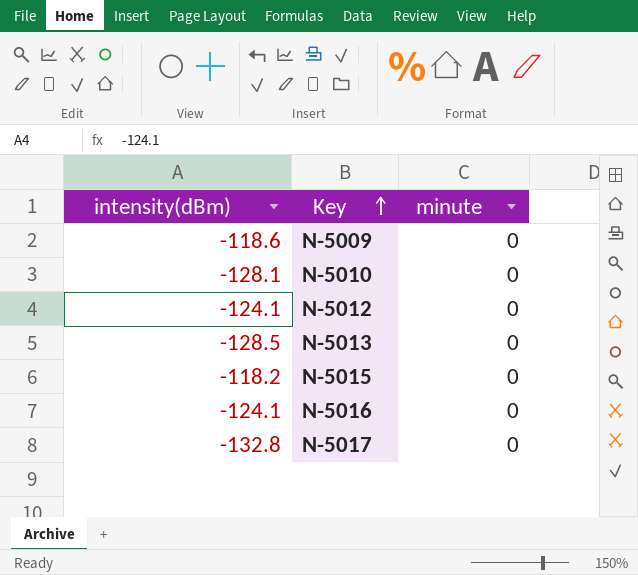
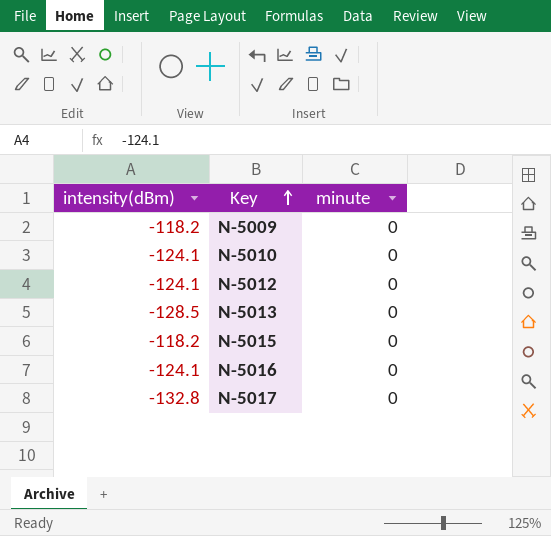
N-5009 | intensity(dBm): -118.6 -> -118.2
N-5010 | intensity(dBm): -128.1 -> -124.1

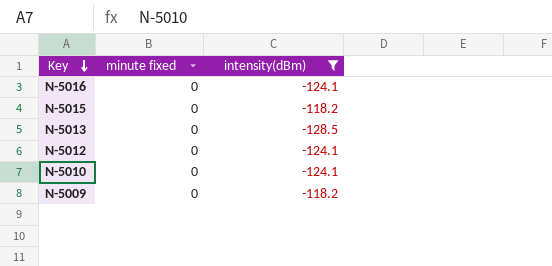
filter: none -> intensity(dBm) != -132.8
row order: Key ascending -> Key descending
column name: minute -> minute fixed
column intensity(dBm) | position: 1 -> 3

